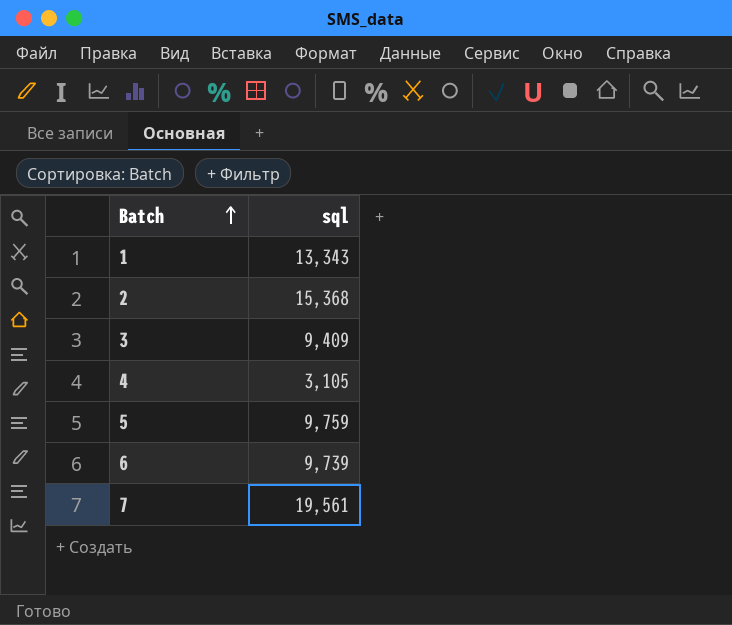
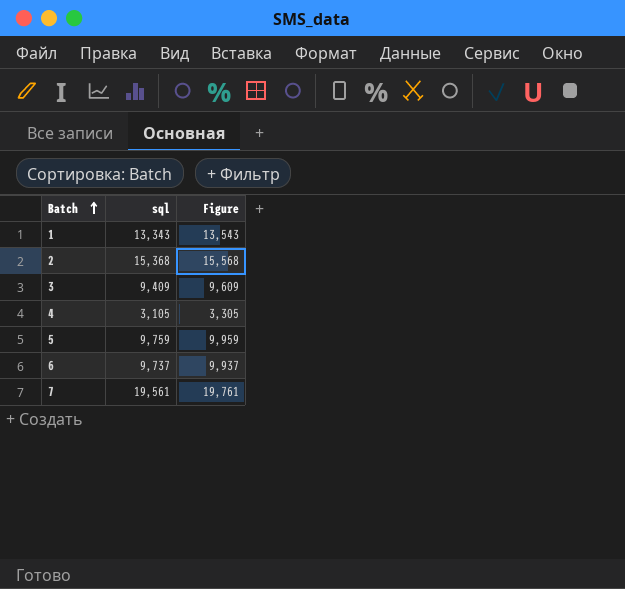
column Figure | formula: none -> [sql] + 200
6 | sql: 9,739 -> 9,737

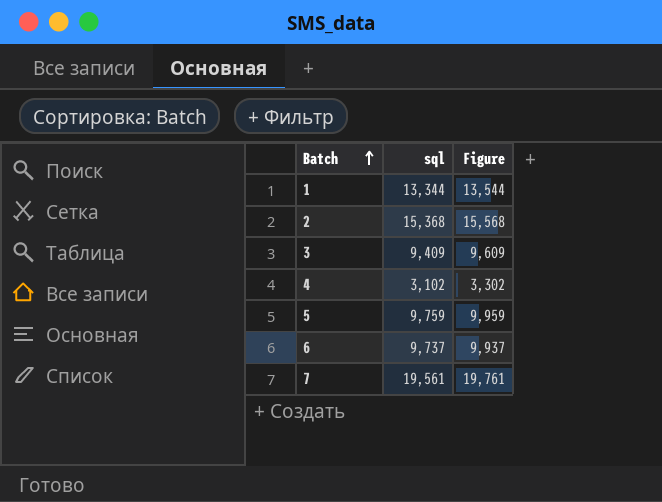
1 | sql: 13,343 -> 13,344
1 | Figure: 13,543 -> 13,544
4 | sql: 3,105 -> 3,102
4 | Figure: 3,305 -> 3,302

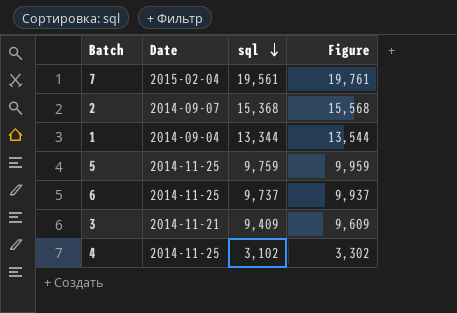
row order: Batch ascending -> sql descending
column Date | position: none -> 2

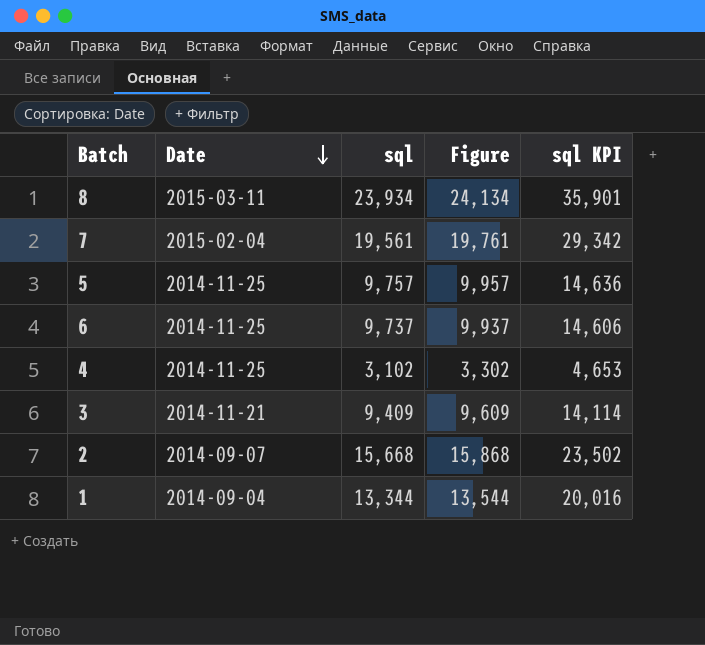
row order: sql descending -> Date descending
column sql KPI | formula: none -> [sql] * 1.5
row 8: none -> 2015-03-11 | 23,934 | 24,134 | 35,901
5 | sql: 9,759 -> 9,757
5 | Figure: 9,959 -> 9,957
2 | sql: 15,368 -> 15,668
2 | Figure: 15,568 -> 15,868

